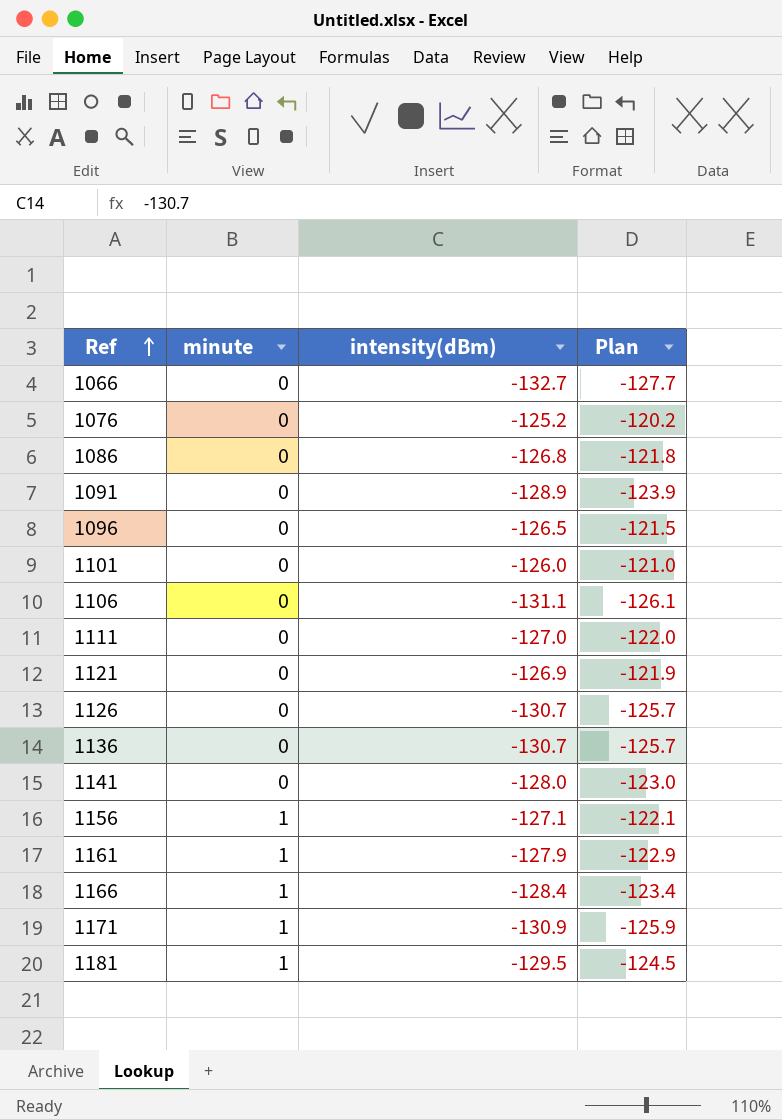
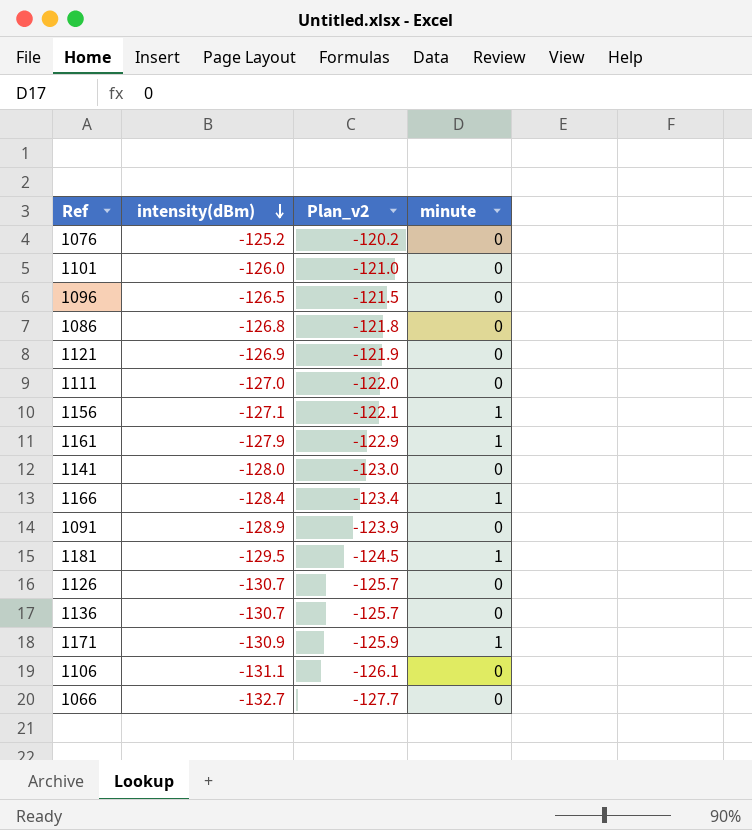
row order: Ref ascending -> intensity(dBm) descending
column name: Plan -> Plan_v2
column minute | position: 2 -> 4

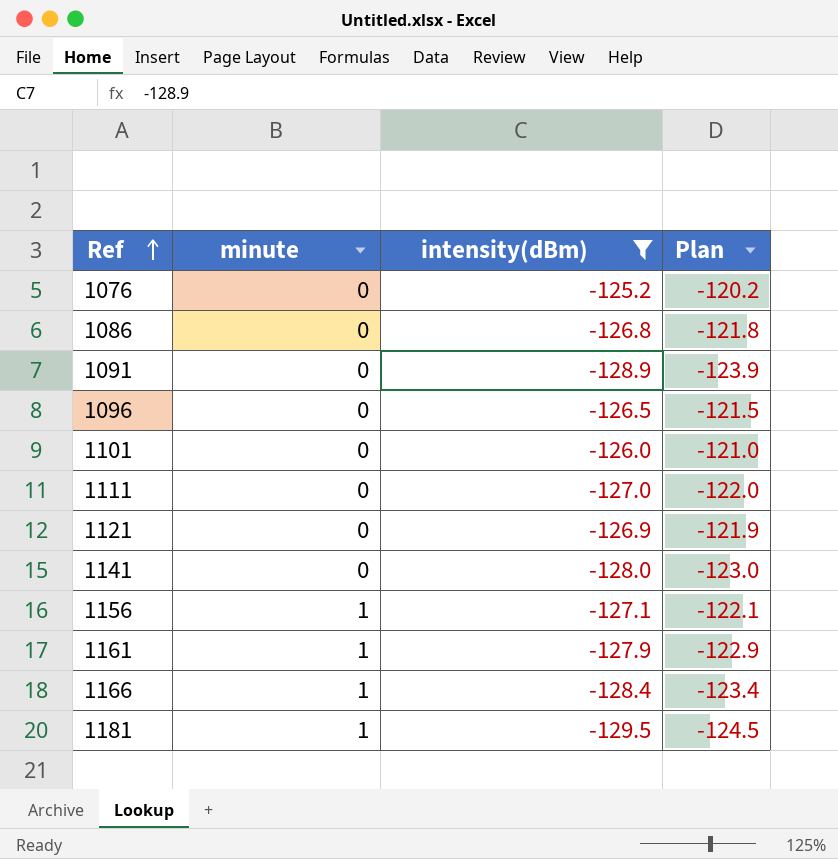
filter: none -> intensity(dBm) >= -129.5
row order: intensity(dBm) descending -> Ref ascending
column minute | position: 4 -> 2
column name: Plan_v2 -> Plan

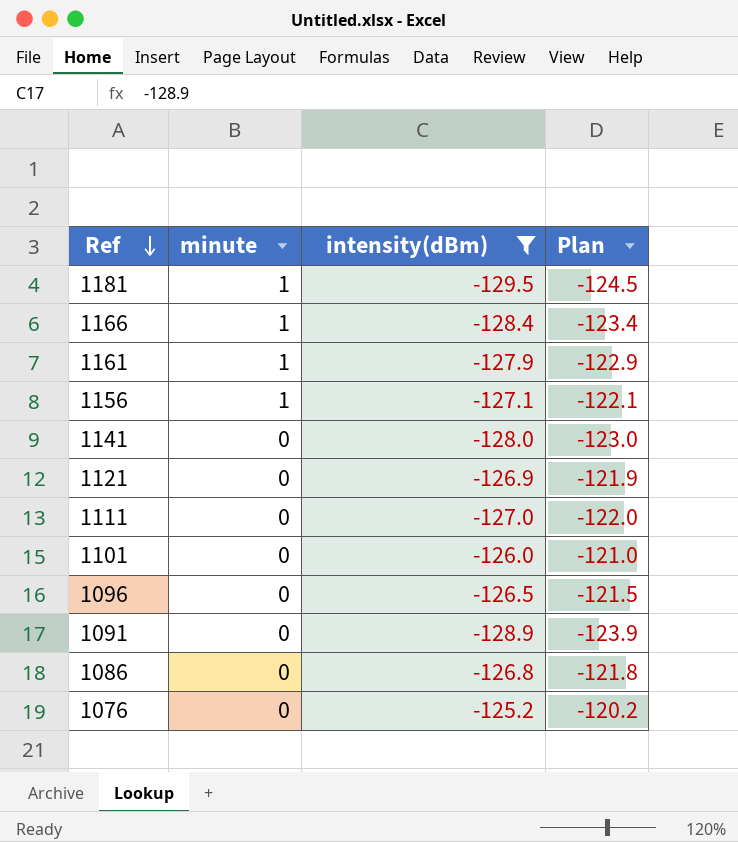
row order: Ref ascending -> Ref descending

